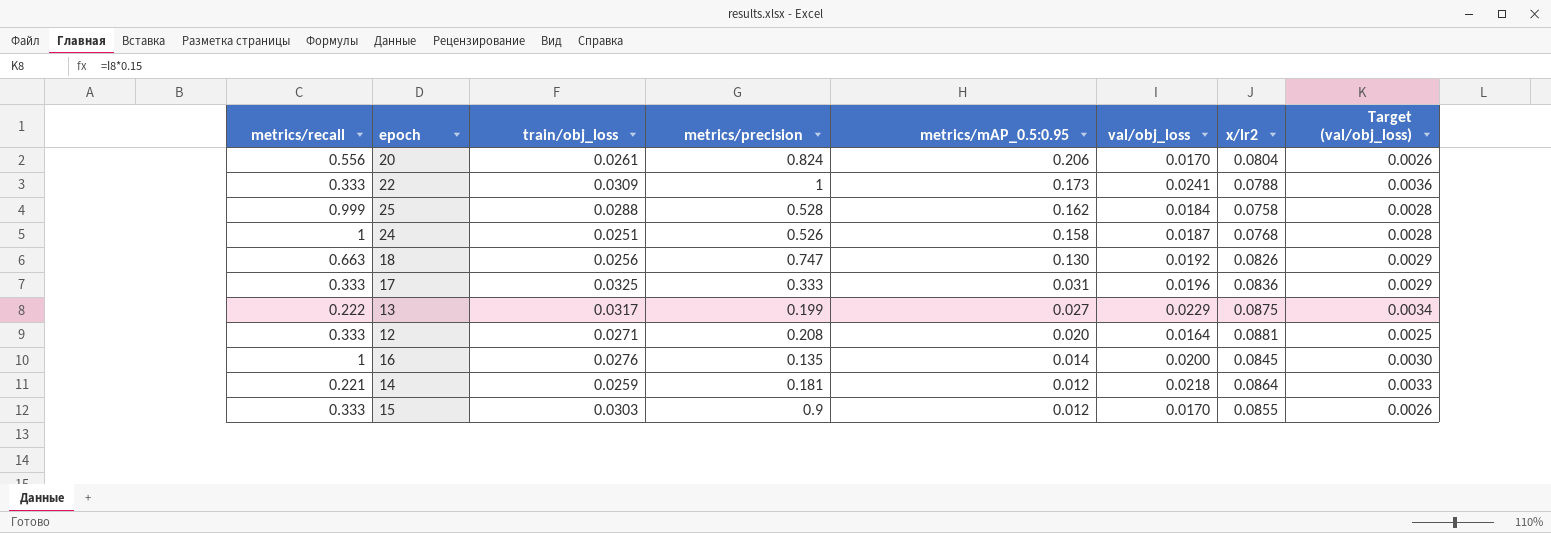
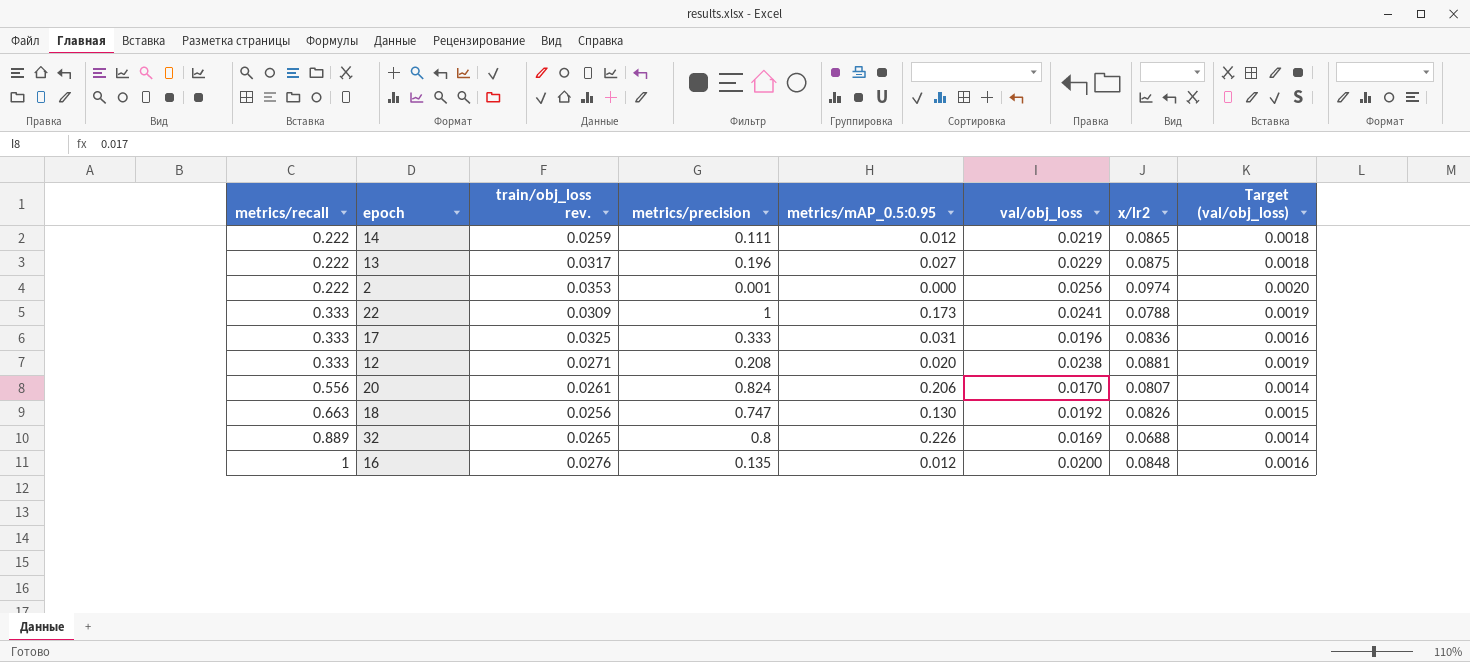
row order: metrics/mAP_0.5:0.95 descending -> metrics/recall ascending
column name: train/obj_loss -> train/obj_loss rev.
column Target (val/obj_loss) | formula: [val/obj_loss] * 0.15 -> [val/obj_loss] * 0.08
row 25: 0.999 | 0.0288 | 0.528 | 0.162 | 0.0184 | 0.0758 | 0.0028 -> none
row 24: 1 | 0.0251 | 0.526 | 0.158 | 0.0187 | 0.0768 | 0.0028 -> none
row 15: 0.333 | 0.0303 | 0.9 | 0.012 | 0.0170 | 0.0855 | 0.0026 -> none
14 | metrics/recall: 0.221 -> 0.222
14 | metrics/precision: 0.181 -> 0.111
14 | val/obj_loss: 0.0218 -> 0.0219
14 | x/lr2: 0.0864 -> 0.0865
13 | metrics/precision: 0.199 -> 0.196
row 2: none -> 0.222 | 0.0353 | 0.001 | 0.000 | 0.0256 | 0.0974 | 0.0020
12 | val/obj_loss: 0.0164 -> 0.0238
20 | x/lr2: 0.0804 -> 0.0807
row 32: none -> 0.889 | 0.0265 | 0.8 | 0.226 | 0.0169 | 0.0688 | 0.0014
16 | metrics/mAP_0.5:0.95: 0.014 -> 0.012
16 | x/lr2: 0.0845 -> 0.0848

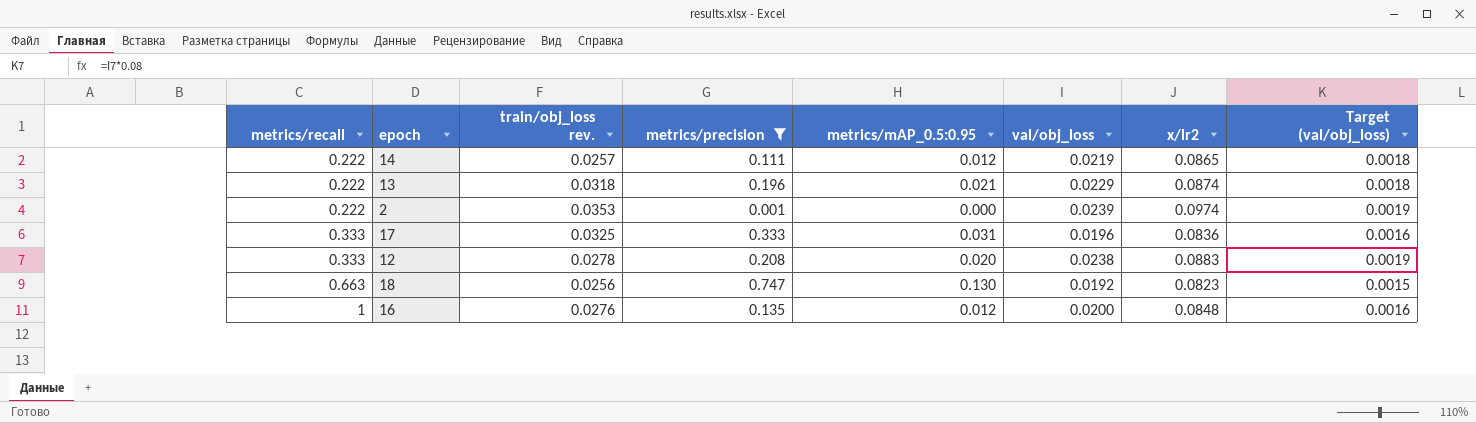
filter: none -> metrics/precision <= 0.747
14 | train/obj_loss rev.: 0.0259 -> 0.0257
13 | train/obj_loss rev.: 0.0317 -> 0.0318
13 | metrics/mAP_0.5:0.95: 0.027 -> 0.021
13 | x/lr2: 0.0875 -> 0.0874
2 | val/obj_loss: 0.0256 -> 0.0239
2 | Target (val/obj_loss): 0.0020 -> 0.0019
12 | train/obj_loss rev.: 0.0271 -> 0.0278
12 | x/lr2: 0.0881 -> 0.0883
18 | x/lr2: 0.0826 -> 0.0823

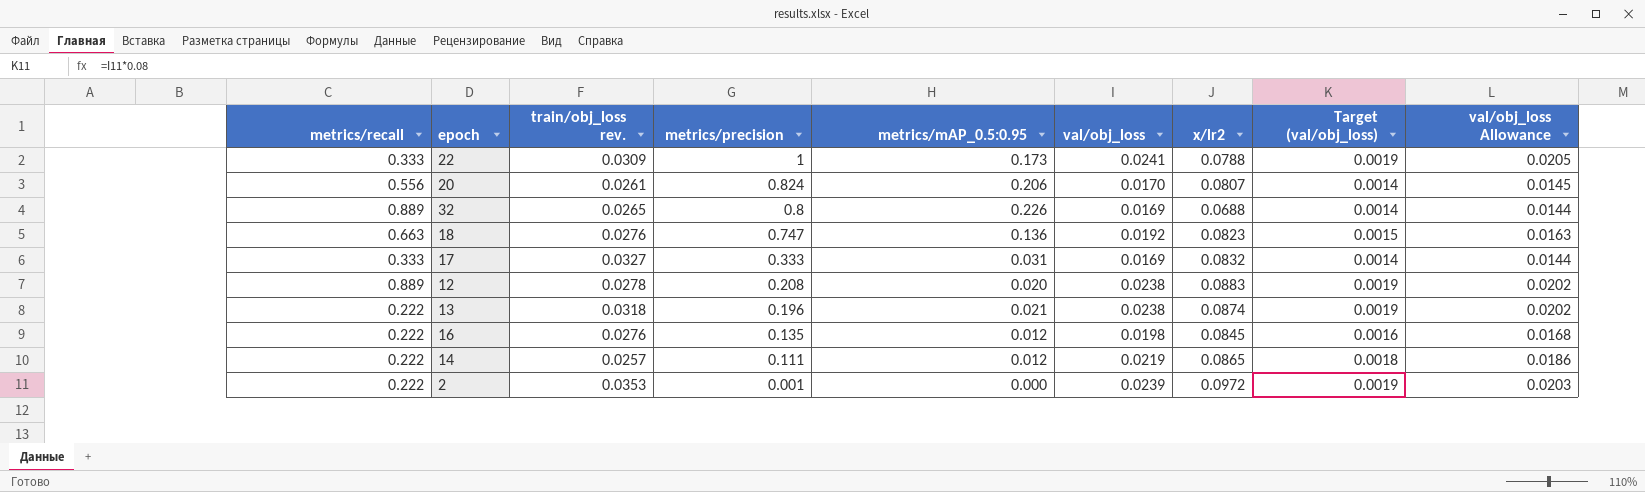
filter: metrics/precision <= 0.747 -> none
row order: metrics/recall ascending -> metrics/precision descending
column val/obj_loss Allowance | formula: none -> [val/obj_loss] * 0.85
18 | train/obj_loss rev.: 0.0256 -> 0.0276
18 | metrics/mAP_0.5:0.95: 0.130 -> 0.136
17 | train/obj_loss rev.: 0.0325 -> 0.0327
17 | val/obj_loss: 0.0196 -> 0.0169
17 | x/lr2: 0.0836 -> 0.0832
17 | Target (val/obj_loss): 0.0016 -> 0.0014
12 | metrics/recall: 0.333 -> 0.889
13 | val/obj_loss: 0.0229 -> 0.0238
13 | Target (val/obj_loss): 0.0018 -> 0.0019
16 | metrics/recall: 1 -> 0.222
16 | val/obj_loss: 0.0200 -> 0.0198
16 | x/lr2: 0.0848 -> 0.0845
2 | x/lr2: 0.0974 -> 0.0972

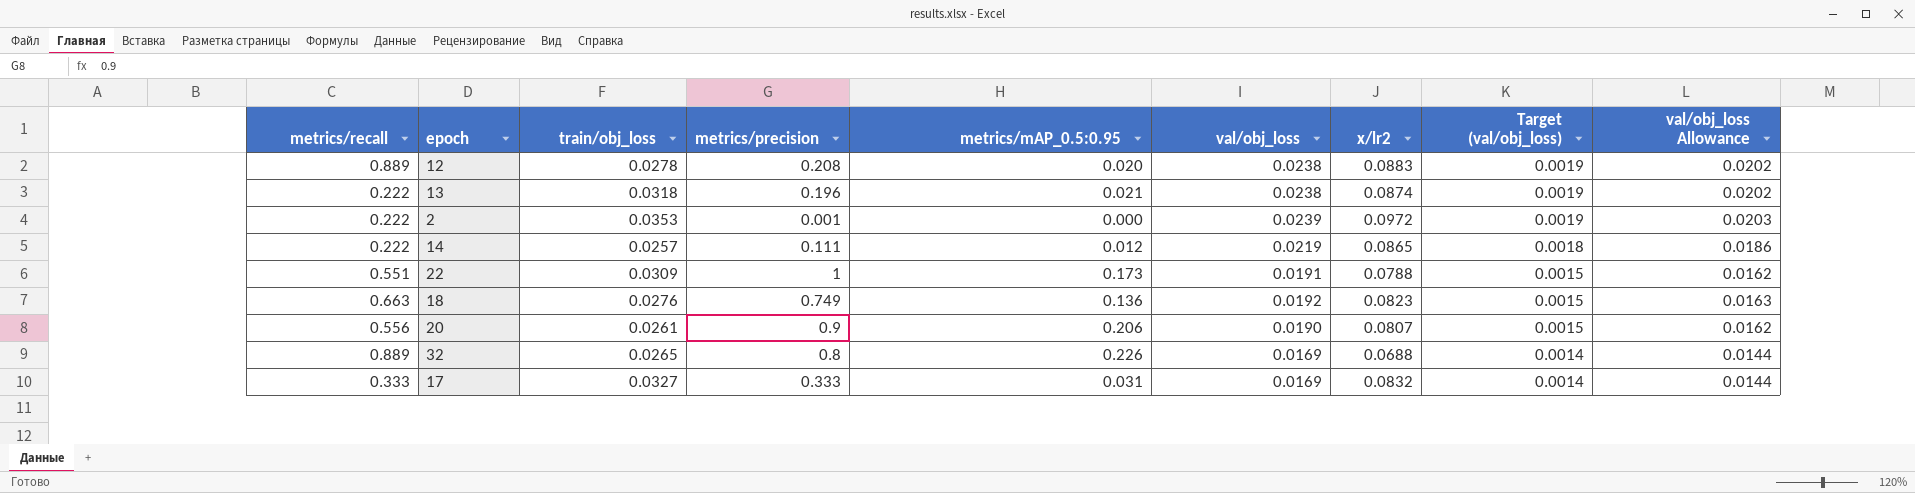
row order: metrics/precision descending -> Target (val/obj_loss) descending
column name: train/obj_loss rev. -> train/obj_loss
row 16: 0.222 | 0.0276 | 0.135 | 0.012 | 0.0198 | 0.0845 | 0.0016 | 0.0168 -> none
22 | metrics/recall: 0.333 -> 0.551
22 | val/obj_loss: 0.0241 -> 0.0191
22 | Target (val/obj_loss): 0.0019 -> 0.0015
22 | val/obj_loss Allowance: 0.0205 -> 0.0162
18 | metrics/precision: 0.747 -> 0.749
20 | metrics/precision: 0.824 -> 0.9
20 | val/obj_loss: 0.0170 -> 0.0190
20 | Target (val/obj_loss): 0.0014 -> 0.0015
20 | val/obj_loss Allowance: 0.0145 -> 0.0162

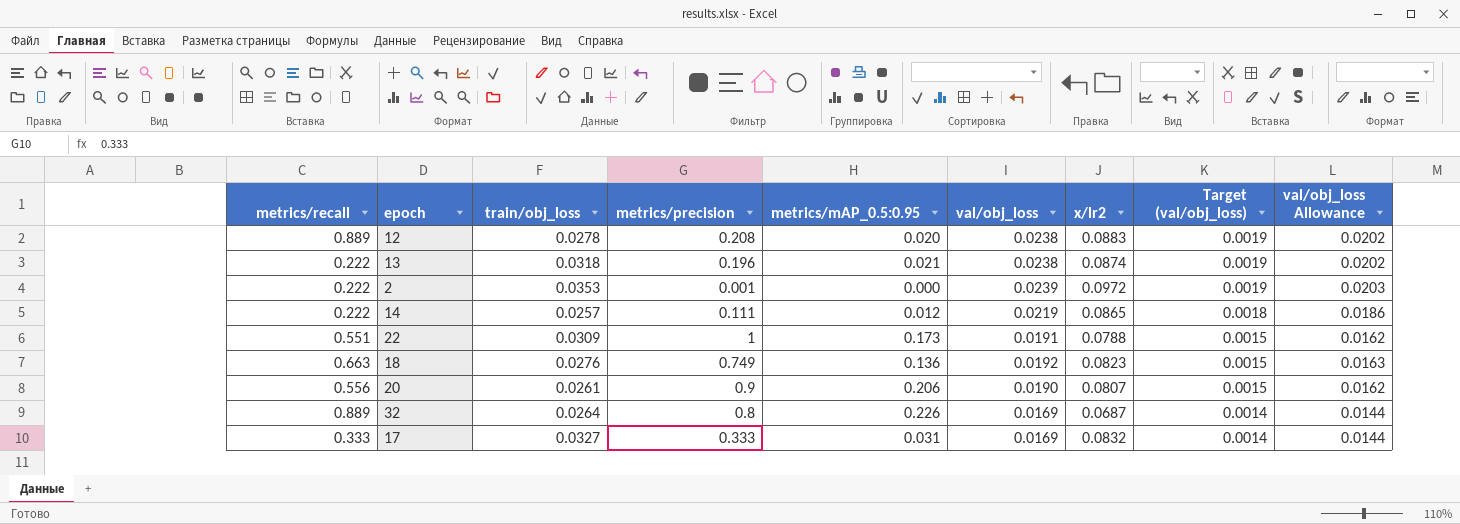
32 | train/obj_loss: 0.0265 -> 0.0264
32 | x/lr2: 0.0688 -> 0.0687

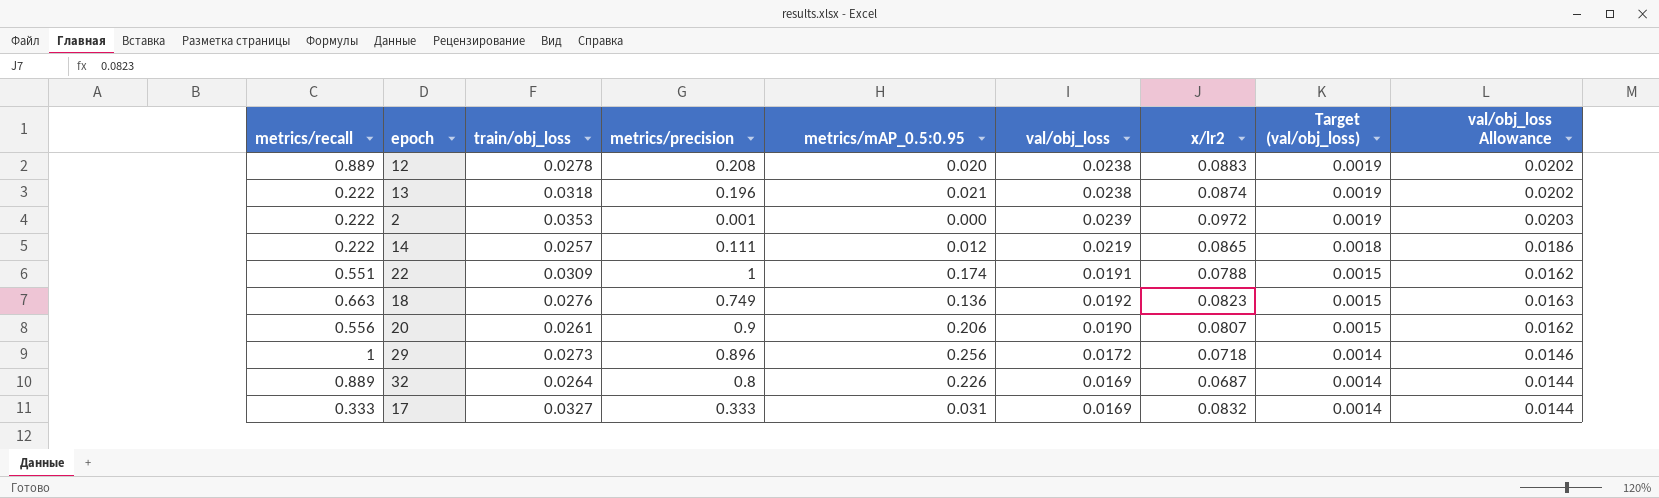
22 | metrics/mAP_0.5:0.95: 0.173 -> 0.174
row 29: none -> 1 | 0.0273 | 0.896 | 0.256 | 0.0172 | 0.0718 | 0.0014 | 0.0146

